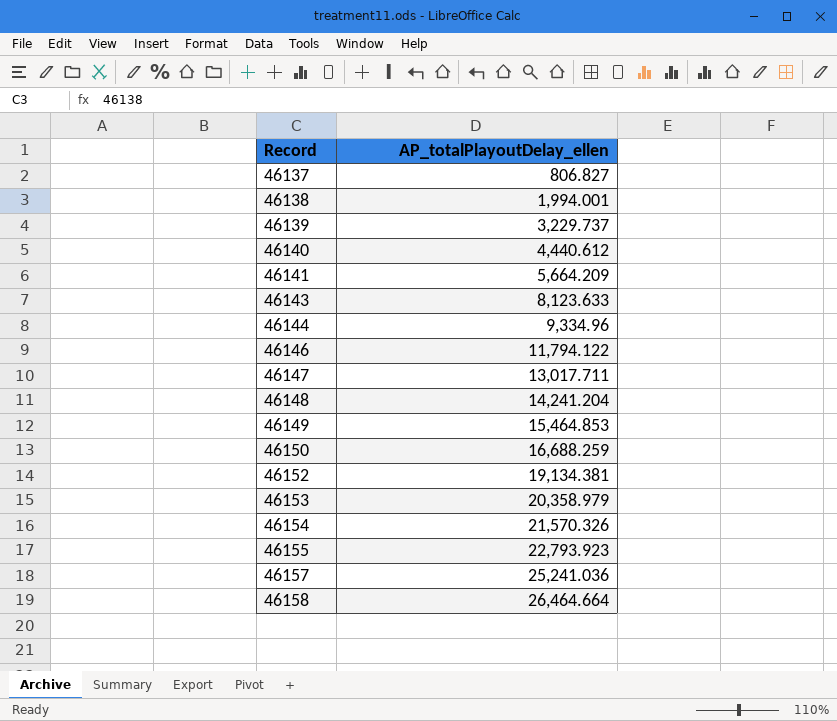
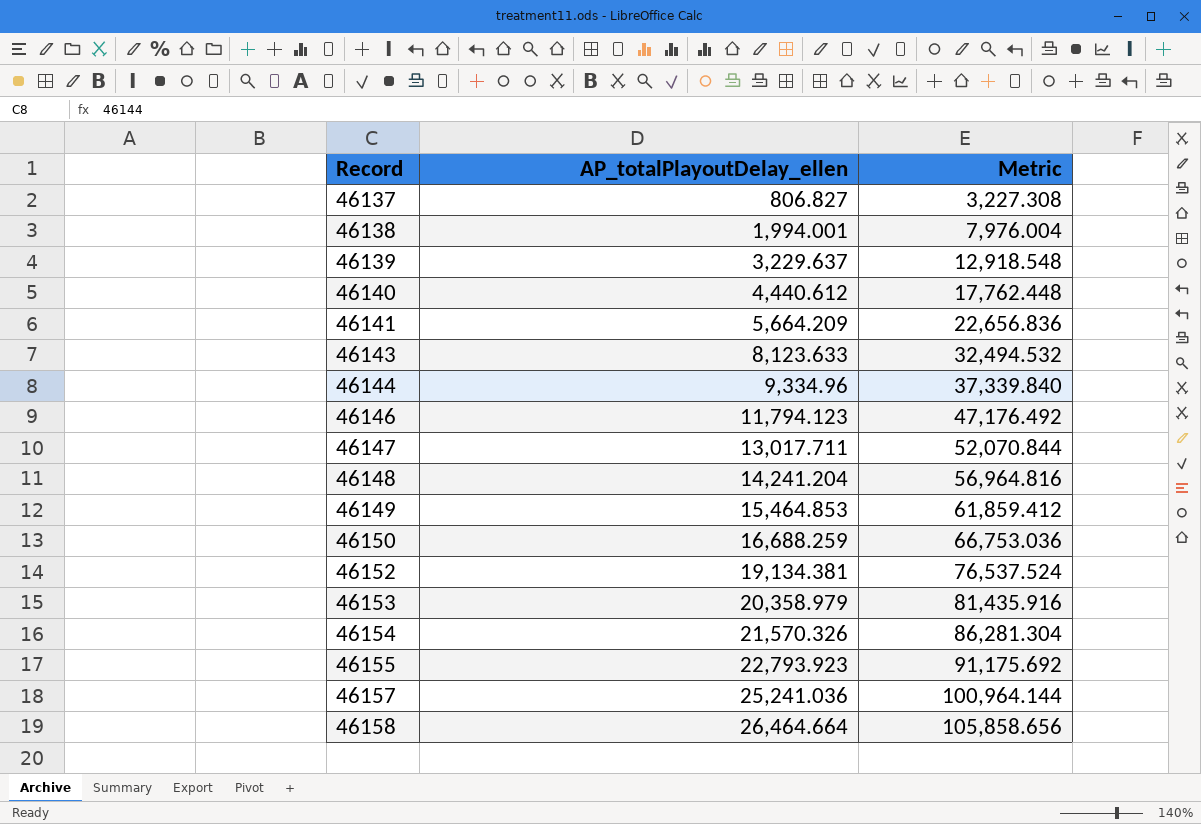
column Metric | formula: none -> [AP_totalPlayoutDelay_ellen] * 4
46139 | AP_totalPlayoutDelay_ellen: 3,229.737 -> 3,229.637
46146 | AP_totalPlayoutDelay_ellen: 11,794.122 -> 11,794.123

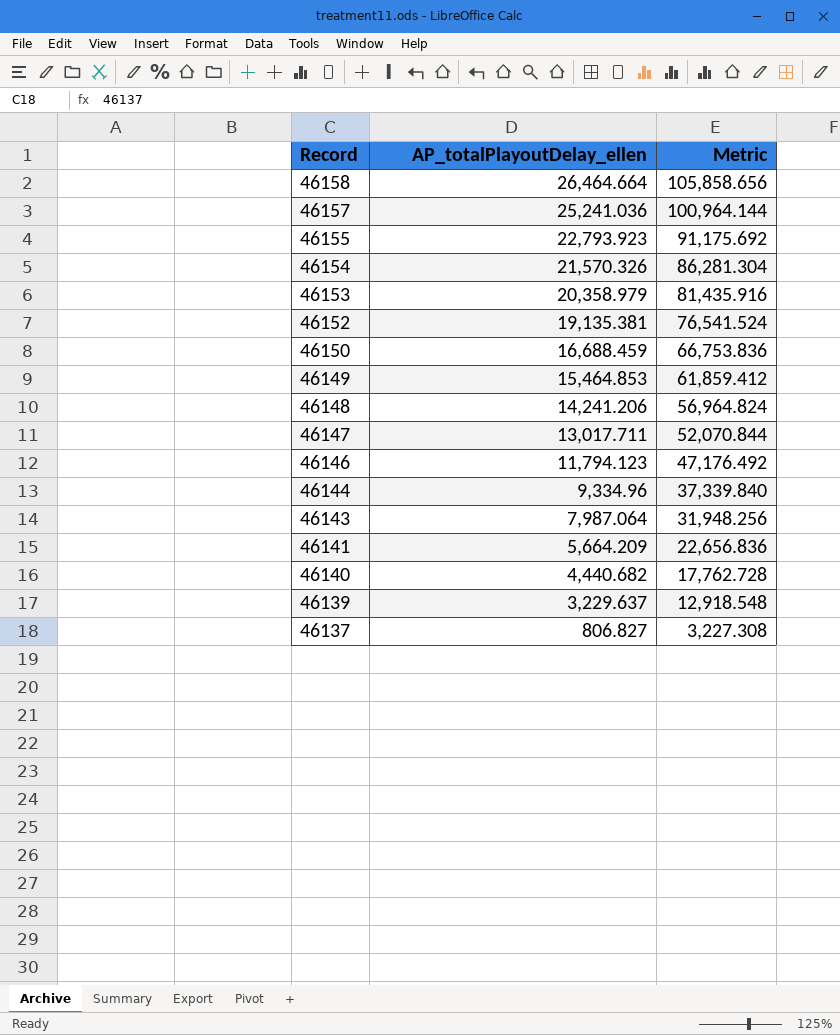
row order: Record ascending -> Record descending
row 46138: 1,994.001 | 7,976.004 -> none
46152 | AP_totalPlayoutDelay_ellen: 19,134.381 -> 19,135.381
46152 | Metric: 76,537.524 -> 76,541.524
46150 | AP_totalPlayoutDelay_ellen: 16,688.259 -> 16,688.459
46150 | Metric: 66,753.036 -> 66,753.836
46148 | AP_totalPlayoutDelay_ellen: 14,241.204 -> 14,241.206
46148 | Metric: 56,964.816 -> 56,964.824
46143 | AP_totalPlayoutDelay_ellen: 8,123.633 -> 7,987.064
46143 | Metric: 32,494.532 -> 31,948.256
46140 | AP_totalPlayoutDelay_ellen: 4,440.612 -> 4,440.682
46140 | Metric: 17,762.448 -> 17,762.728

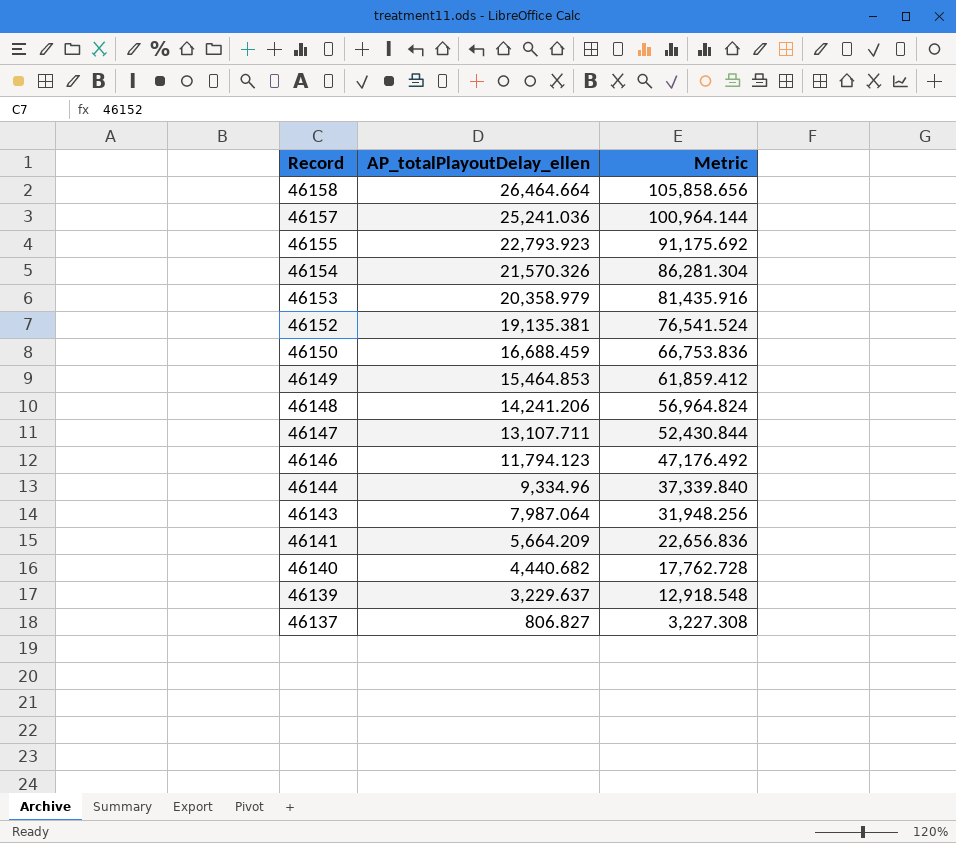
46147 | AP_totalPlayoutDelay_ellen: 13,017.711 -> 13,107.711
46147 | Metric: 52,070.844 -> 52,430.844

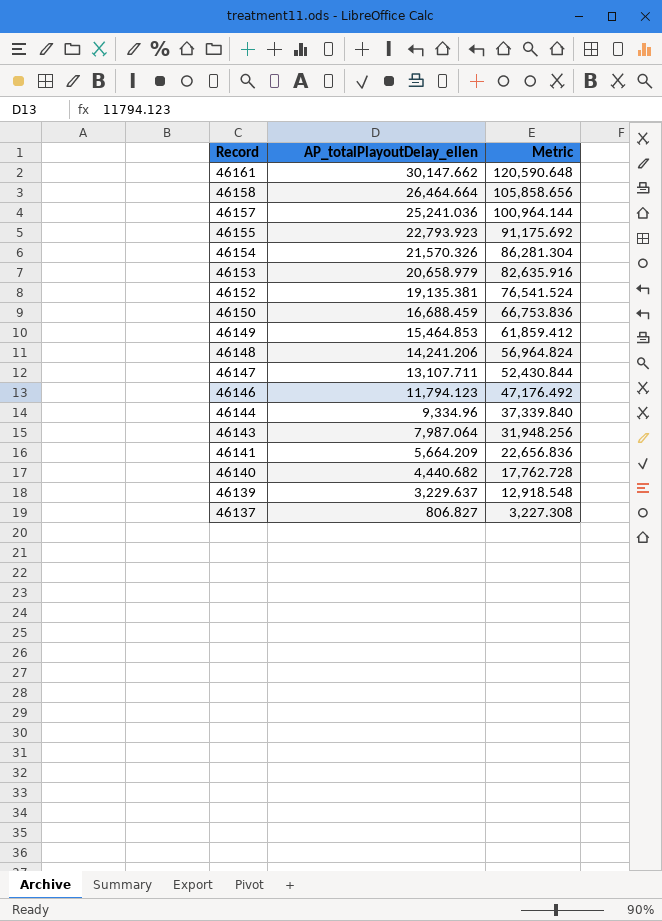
row 46161: none -> 30,147.662 | 120,590.648
46153 | AP_totalPlayoutDelay_ellen: 20,358.979 -> 20,658.979
46153 | Metric: 81,435.916 -> 82,635.916

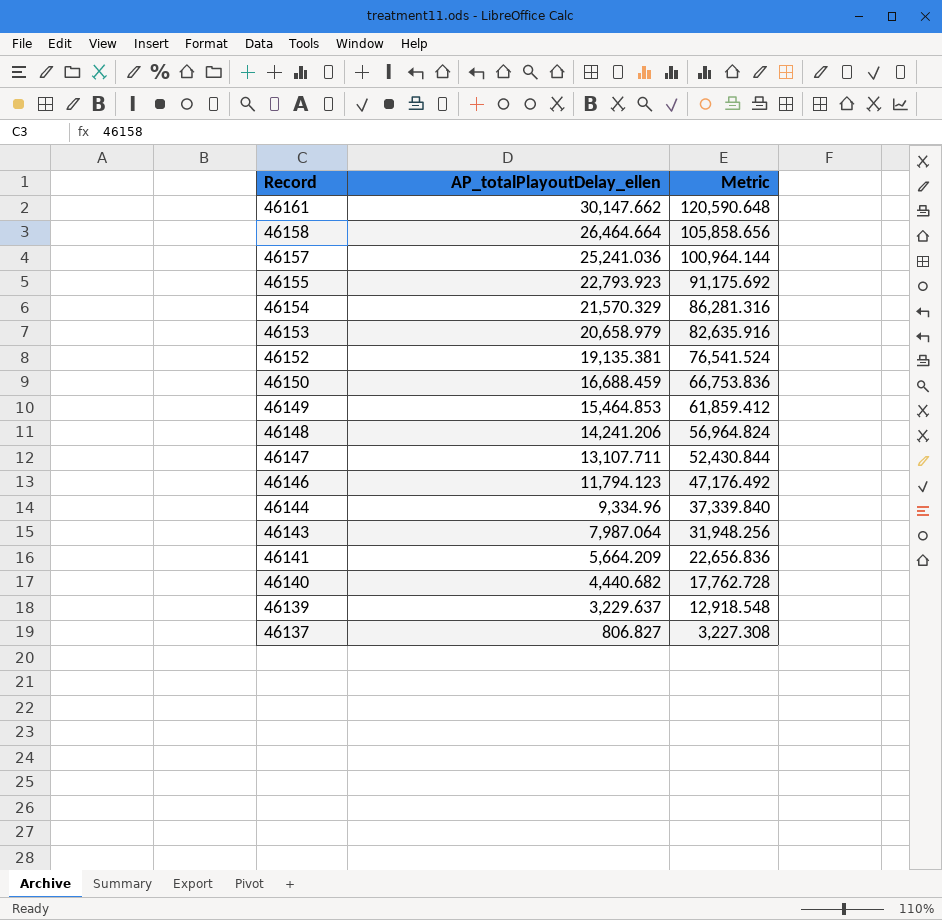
46154 | AP_totalPlayoutDelay_ellen: 21,570.326 -> 21,570.329
46154 | Metric: 86,281.304 -> 86,281.316

